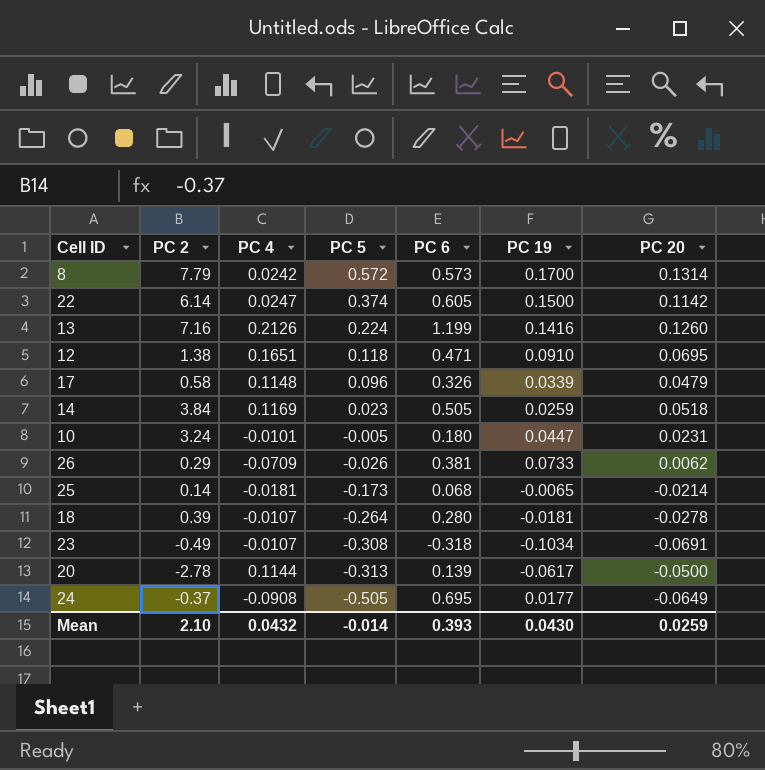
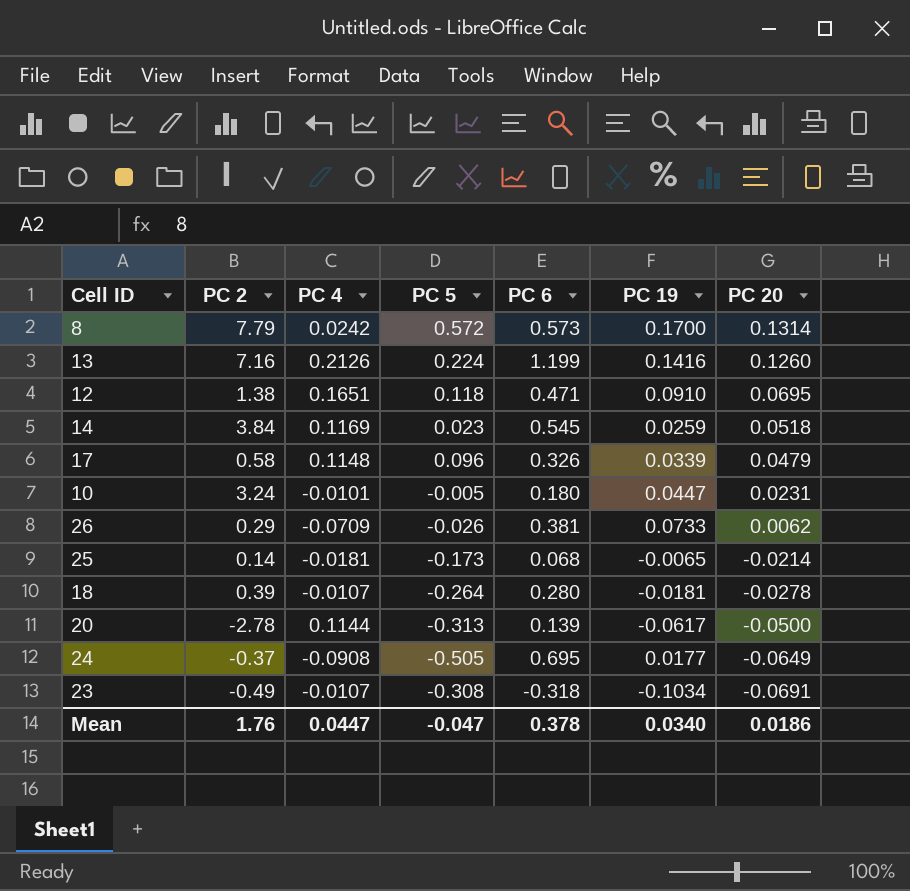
row order: PC 5 descending -> PC 20 descending
row 22: 6.14 | 0.0247 | 0.374 | 0.605 | 0.1500 | 0.1142 -> none
14 | PC 6: 0.505 -> 0.545
Mean | PC 2: 2.10 -> 1.76
Mean | PC 4: 0.0432 -> 0.0447
Mean | PC 5: -0.014 -> -0.047
Mean | PC 6: 0.393 -> 0.378
Mean | PC 19: 0.0430 -> 0.0340
Mean | PC 20: 0.0259 -> 0.0186

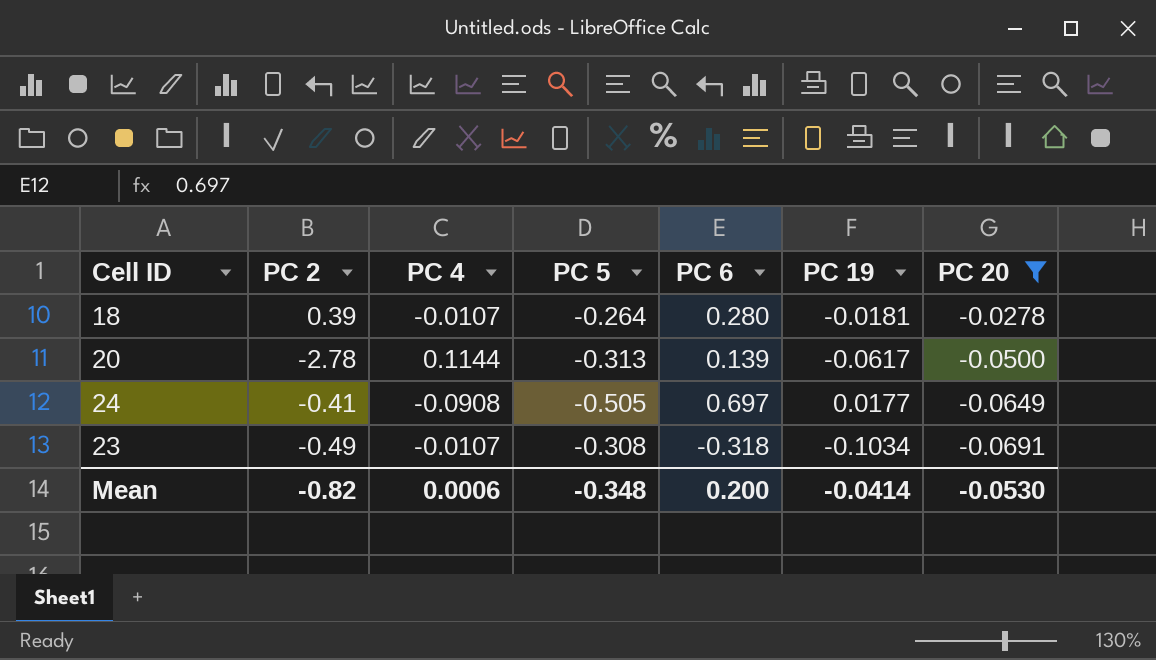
filter: none -> PC 20 <= -0.0278
24 | PC 2: -0.37 -> -0.41
24 | PC 6: 0.695 -> 0.697
Mean | PC 2: 1.76 -> -0.82
Mean | PC 4: 0.0447 -> 0.0006
Mean | PC 5: -0.047 -> -0.348
Mean | PC 6: 0.378 -> 0.200
Mean | PC 19: 0.0340 -> -0.0414
Mean | PC 20: 0.0186 -> -0.0530

